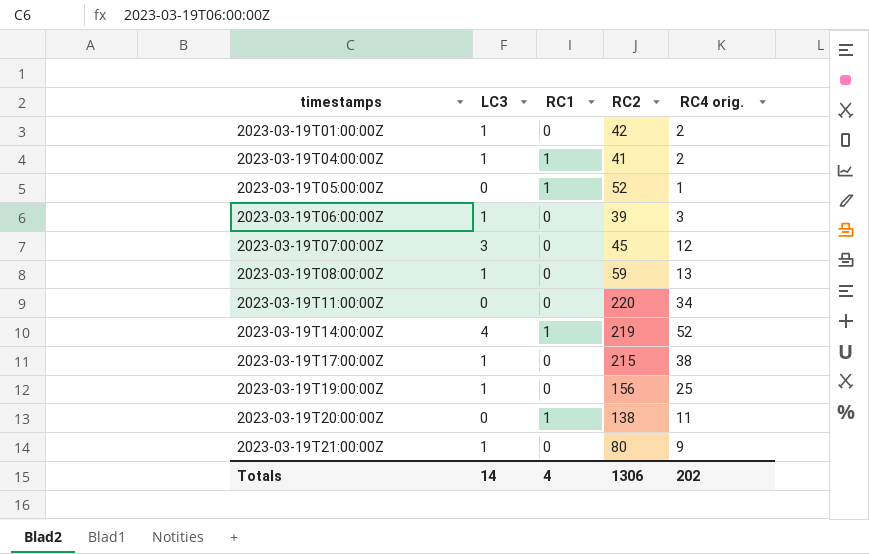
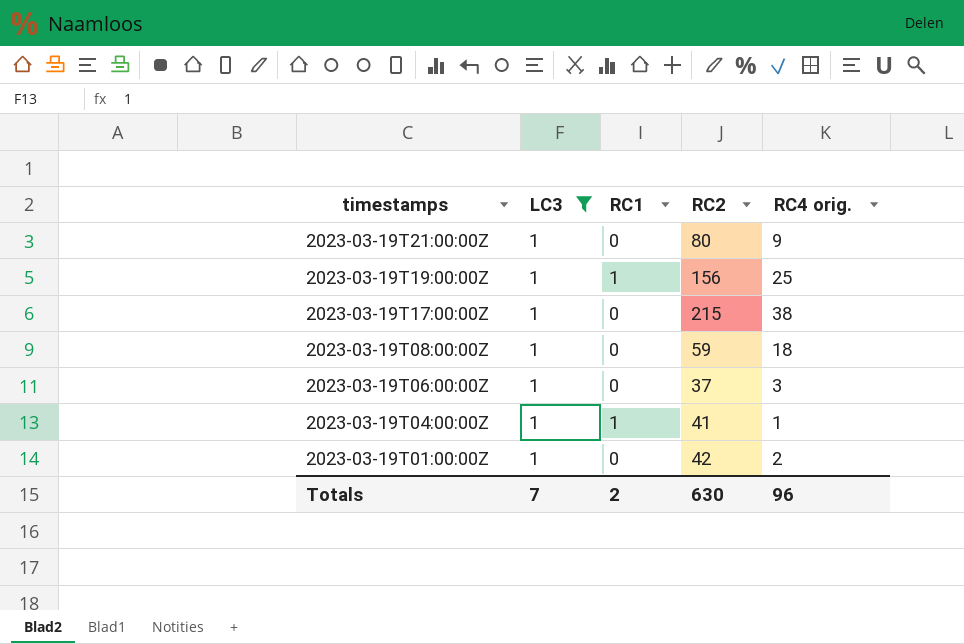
filter: none -> LC3 = 1
row order: timestamps ascending -> timestamps descending
2023-03-19T19:00:00Z | RC1: 0 -> 1
2023-03-19T08:00:00Z | RC4 orig.: 13 -> 18
2023-03-19T06:00:00Z | RC2: 39 -> 37
2023-03-19T04:00:00Z | RC4 orig.: 2 -> 1
Totals | LC3: 14 -> 7
Totals | RC1: 4 -> 2
Totals | RC2: 1306 -> 630
Totals | RC4 orig.: 202 -> 96

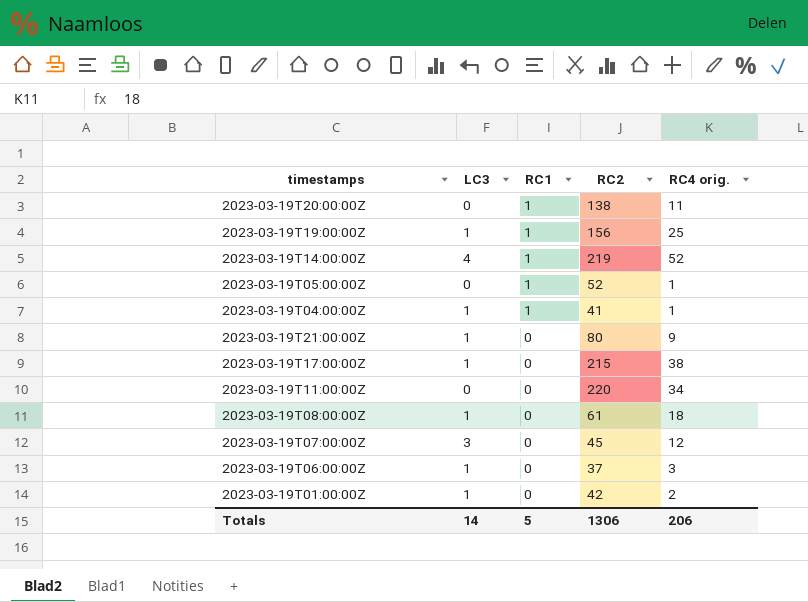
filter: LC3 = 1 -> none
row order: timestamps descending -> RC1 descending
2023-03-19T08:00:00Z | RC2: 59 -> 61
Totals | LC3: 7 -> 14
Totals | RC1: 2 -> 5
Totals | RC2: 630 -> 1306
Totals | RC4 orig.: 96 -> 206

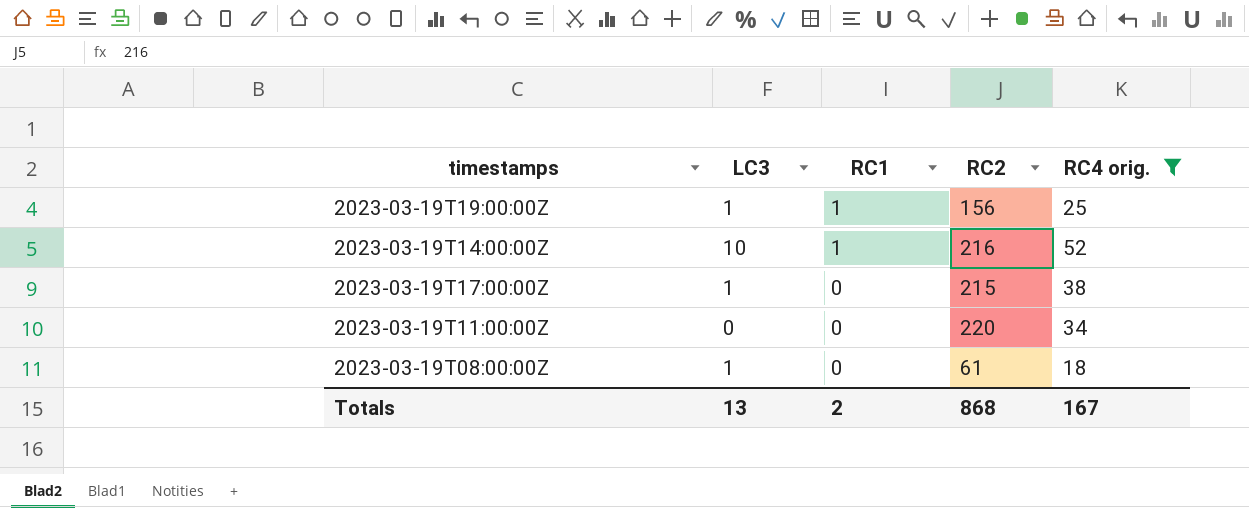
filter: none -> RC4 orig. >= 18
2023-03-19T14:00:00Z | LC3: 4 -> 10
2023-03-19T14:00:00Z | RC2: 219 -> 216
Totals | LC3: 14 -> 13
Totals | RC1: 5 -> 2
Totals | RC2: 1306 -> 868
Totals | RC4 orig.: 206 -> 167

